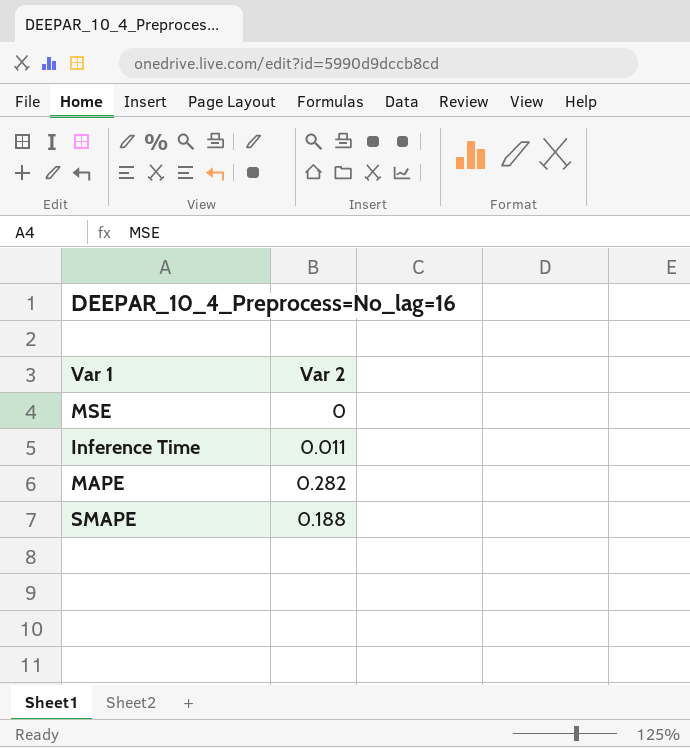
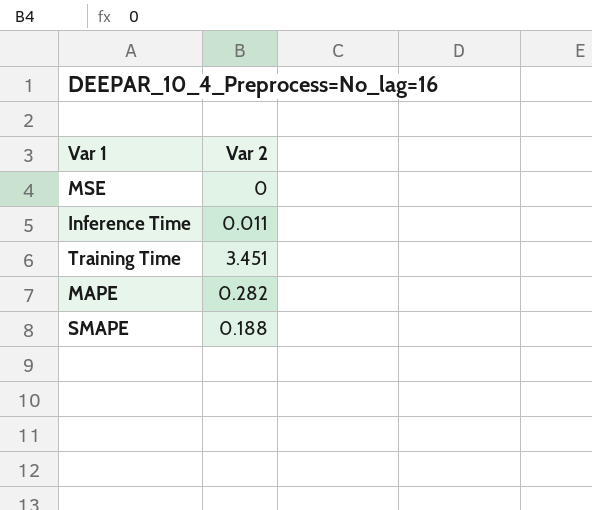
row Training Time: none -> 3.451

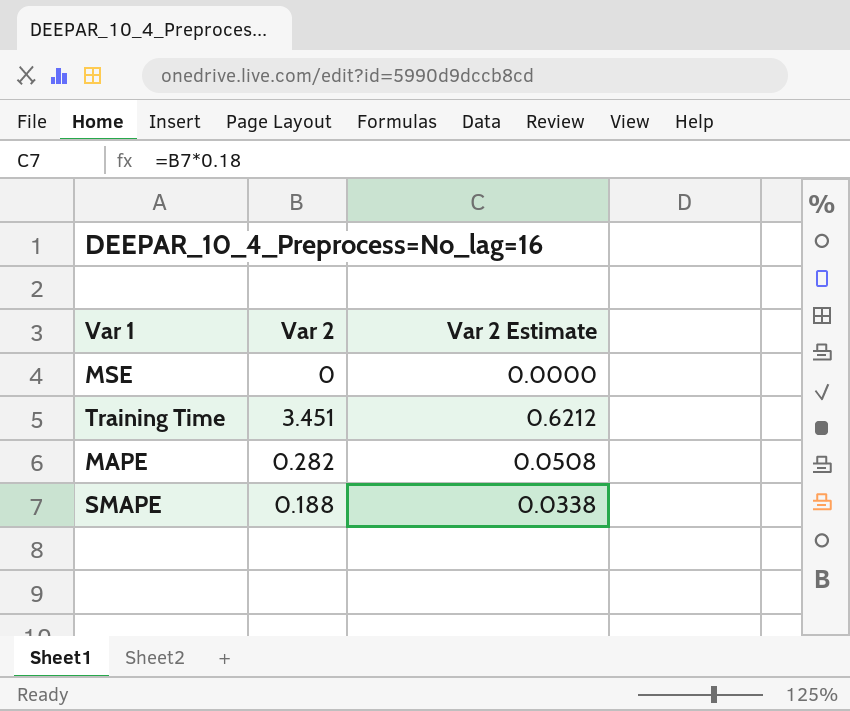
column Var 2 Estimate | formula: none -> [Var 2] * 0.18
row Inference Time: 0.011 -> none

